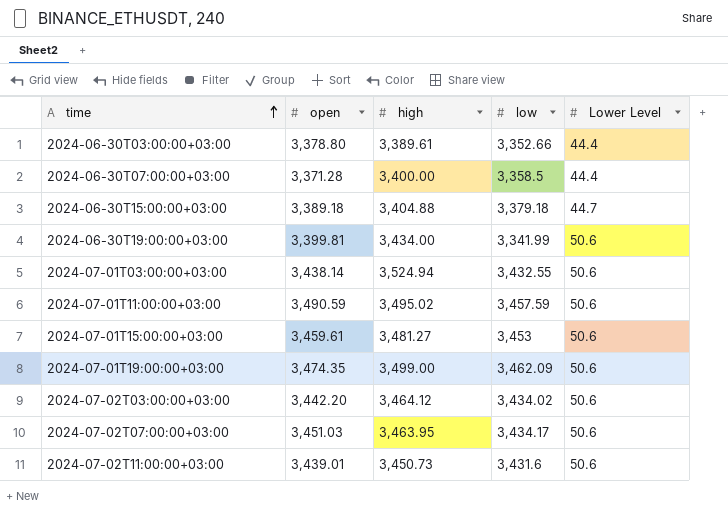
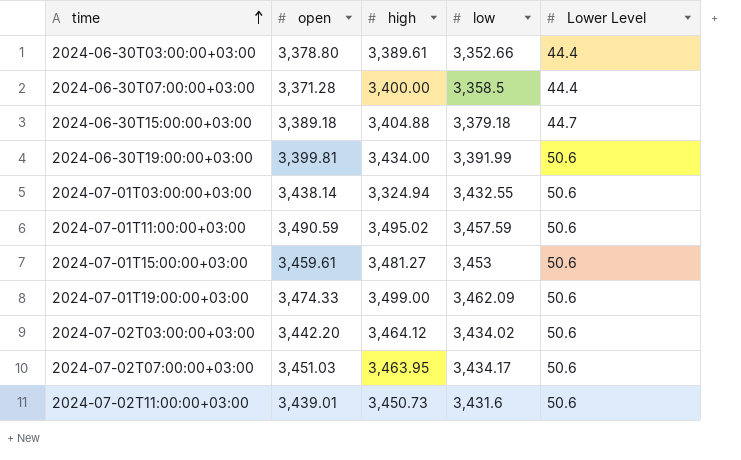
2024-06-30T19:00:00+03:00 | low: 3,341.99 -> 3,391.99
2024-07-01T03:00:00+03:00 | high: 3,524.94 -> 3,324.94
2024-07-01T19:00:00+03:00 | open: 3,474.35 -> 3,474.33

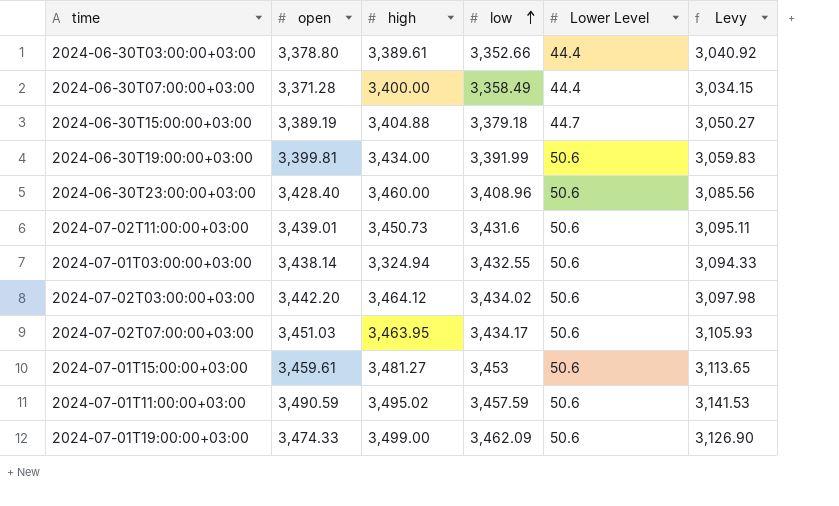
row order: time ascending -> low ascending
column Levy | formula: none -> [open] * 0.9
2024-06-30T07:00:00+03:00 | low: 3,358.5 -> 3,358.49
2024-06-30T15:00:00+03:00 | open: 3,389.18 -> 3,389.19
row 2024-06-30T23:00:00+03:00: none -> 3,428.40 | 3,460.00 | 3,408.96 | 50.6 | 3,085.56

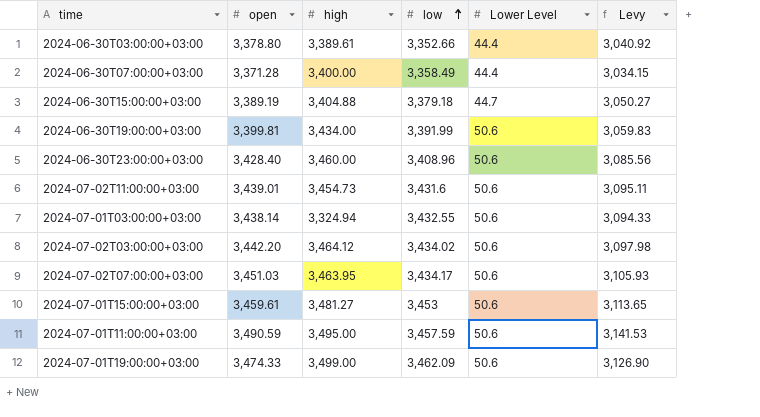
2024-07-02T11:00:00+03:00 | high: 3,450.73 -> 3,454.73
2024-07-01T11:00:00+03:00 | high: 3,495.02 -> 3,495.00

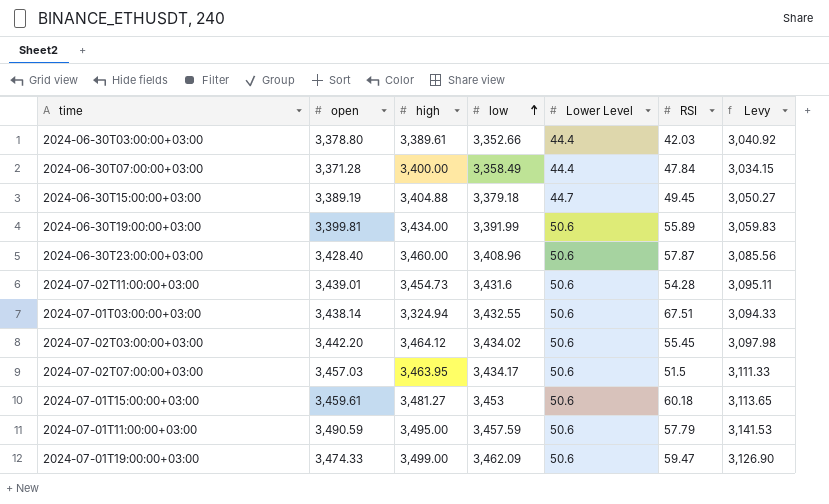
column RSI | position: none -> 6
2024-07-02T07:00:00+03:00 | open: 3,451.03 -> 3,457.03
2024-07-02T07:00:00+03:00 | Levy: 3,105.93 -> 3,111.33

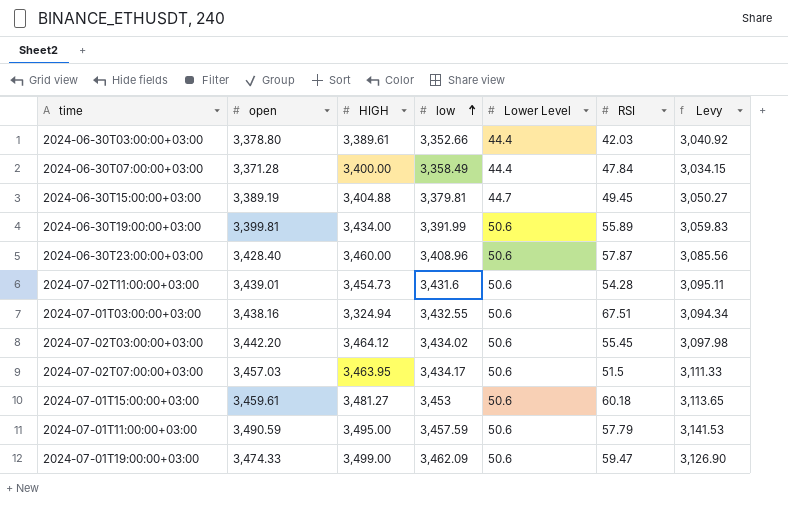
column name: high -> HIGH
2024-06-30T15:00:00+03:00 | low: 3,379.18 -> 3,379.81
2024-07-01T03:00:00+03:00 | open: 3,438.14 -> 3,438.16
2024-07-01T03:00:00+03:00 | Levy: 3,094.33 -> 3,094.34

